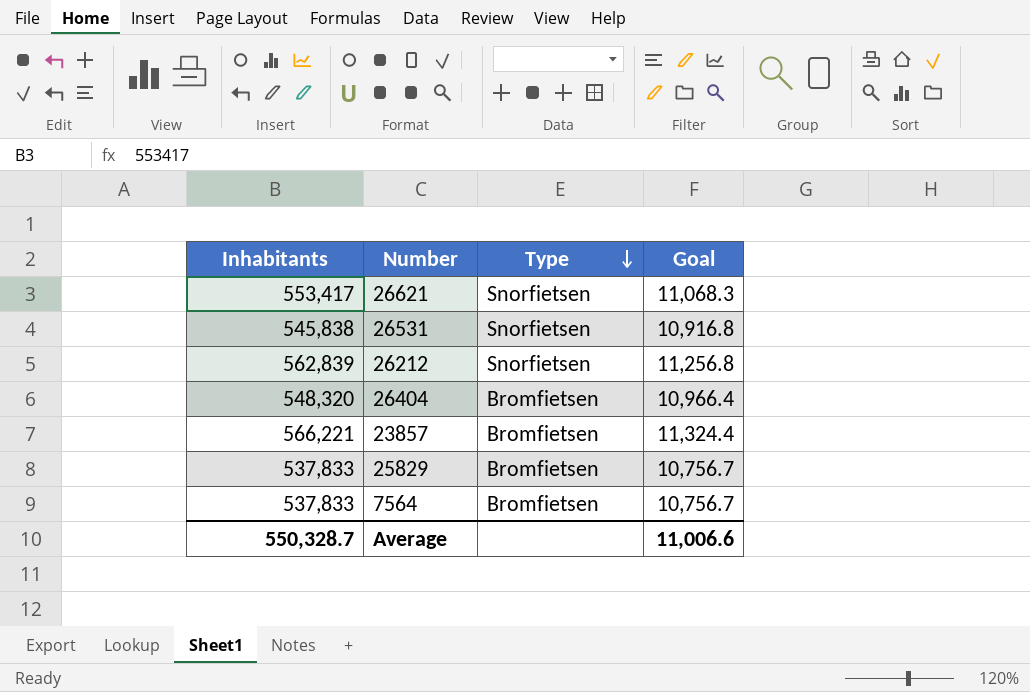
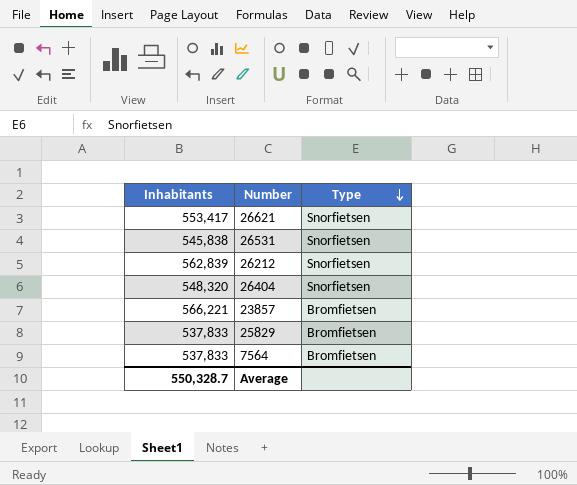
column Goal | formula: [Inhabitants] * 0.02 -> none
26404 | Type: Bromfietsen -> Snorfietsen

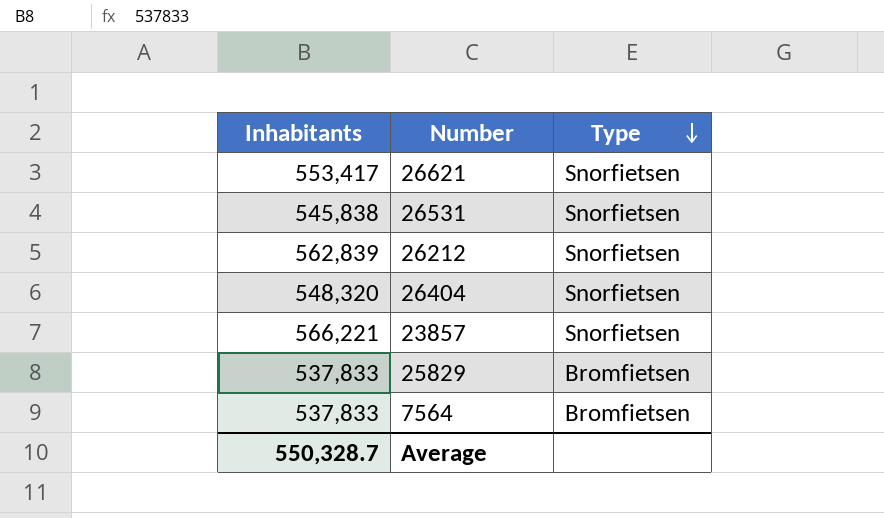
23857 | Type: Bromfietsen -> Snorfietsen

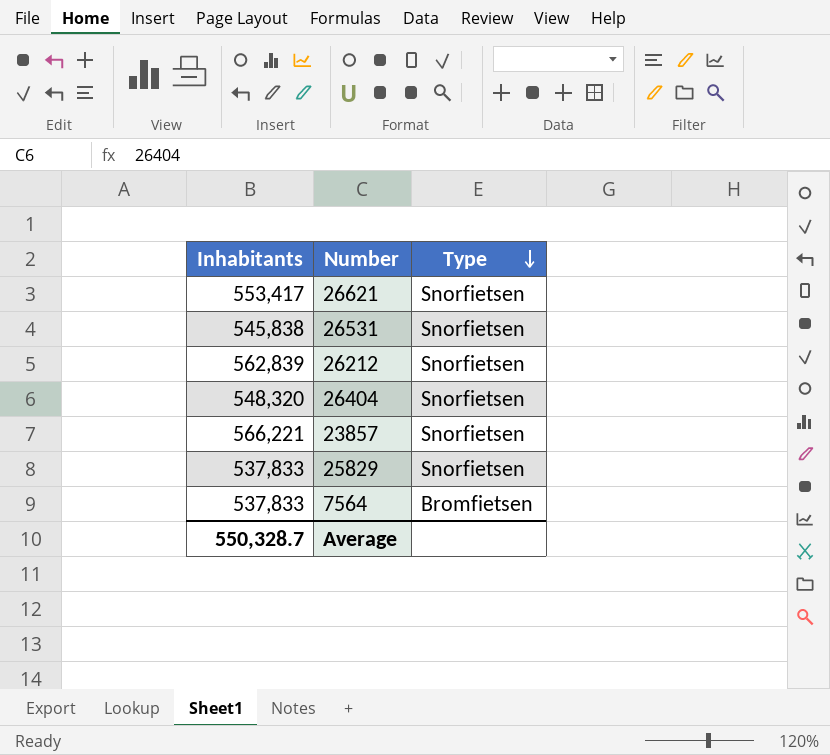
25829 | Type: Bromfietsen -> Snorfietsen

